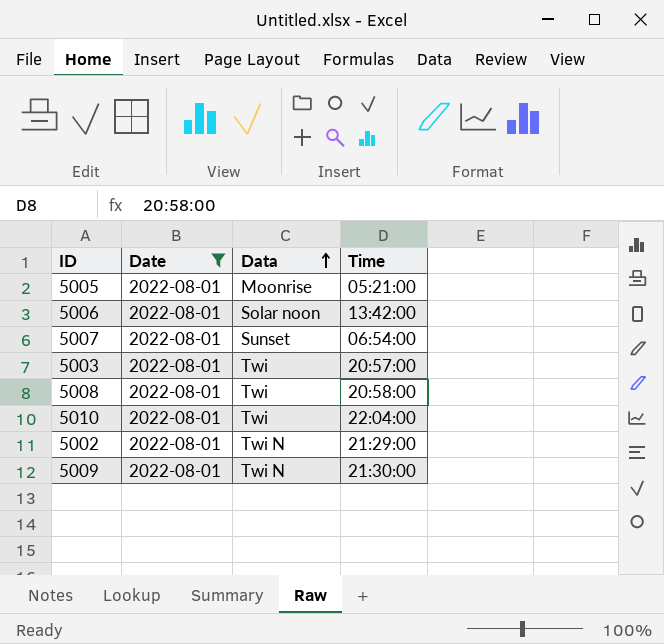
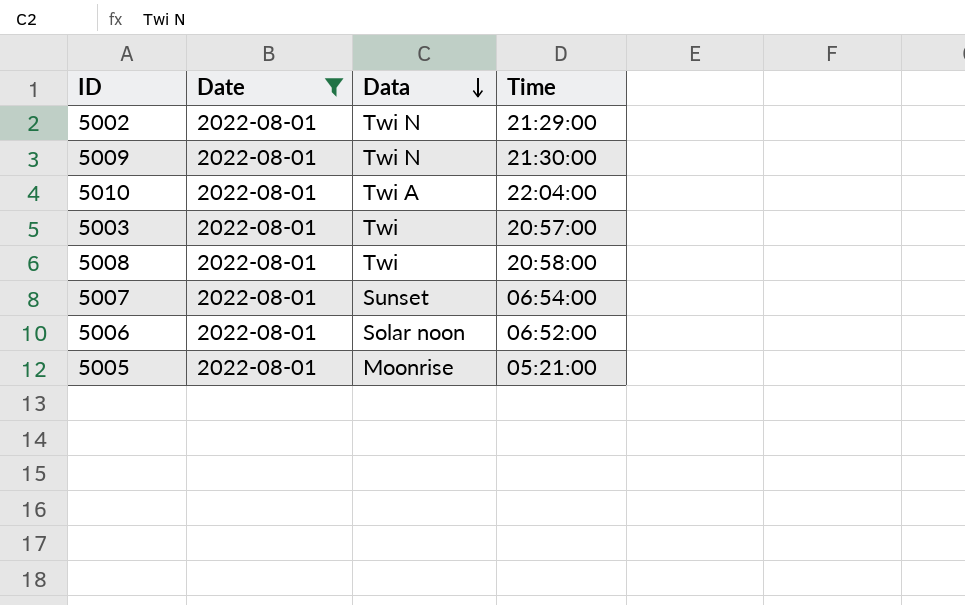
row order: Data ascending -> Data descending
5010 | Data: Twi -> Twi A
5006 | Time: 13:42:00 -> 06:52:00

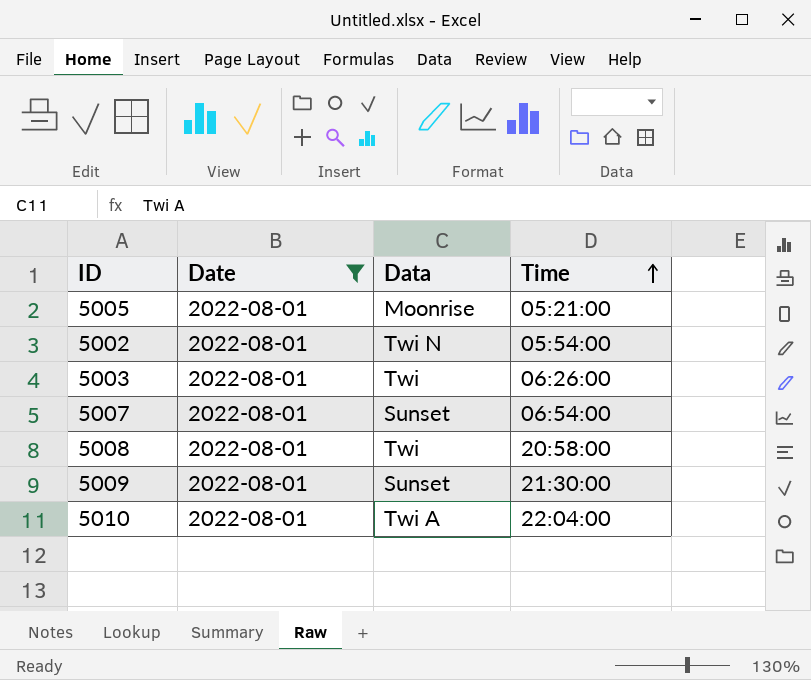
row order: Data descending -> Time ascending
row 5006: 2022-08-01 | Solar noon | 06:52:00 -> none
5002 | Time: 21:29:00 -> 05:54:00
5003 | Time: 20:57:00 -> 06:26:00
5009 | Data: Twi N -> Sunset

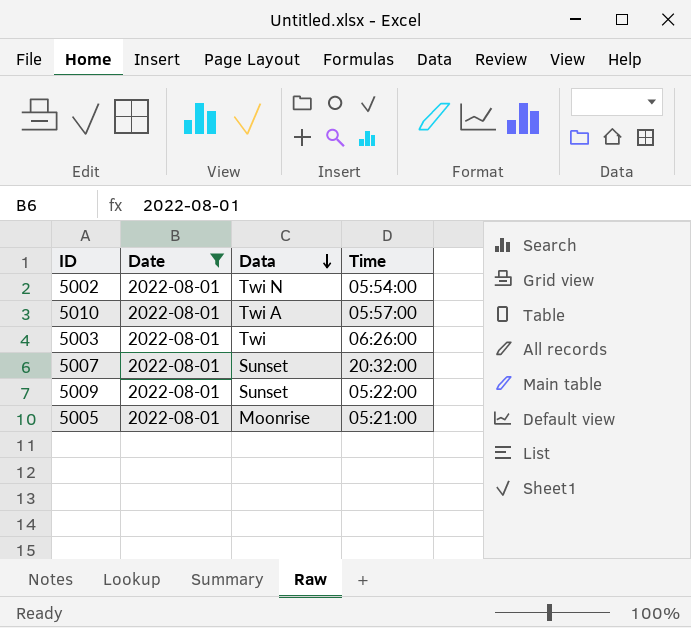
row order: Time ascending -> Data descending
row 5008: 2022-08-01 | Twi | 20:58:00 -> none
5010 | Time: 22:04:00 -> 05:57:00
5007 | Time: 06:54:00 -> 20:32:00
5009 | Time: 21:30:00 -> 05:22:00

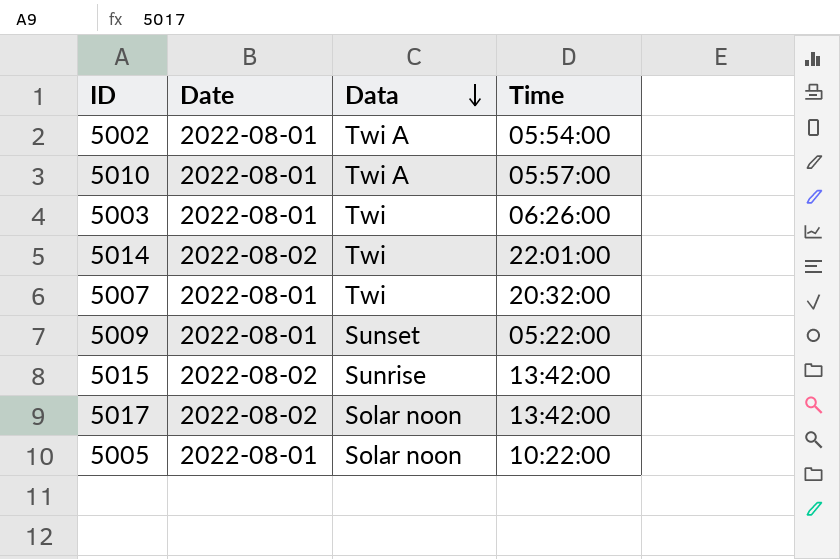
filter: Date = 2022-08-01 -> none
5002 | Data: Twi N -> Twi A
5007 | Data: Sunset -> Twi
5005 | Data: Moonrise -> Solar noon
5005 | Time: 05:21:00 -> 10:22:00

